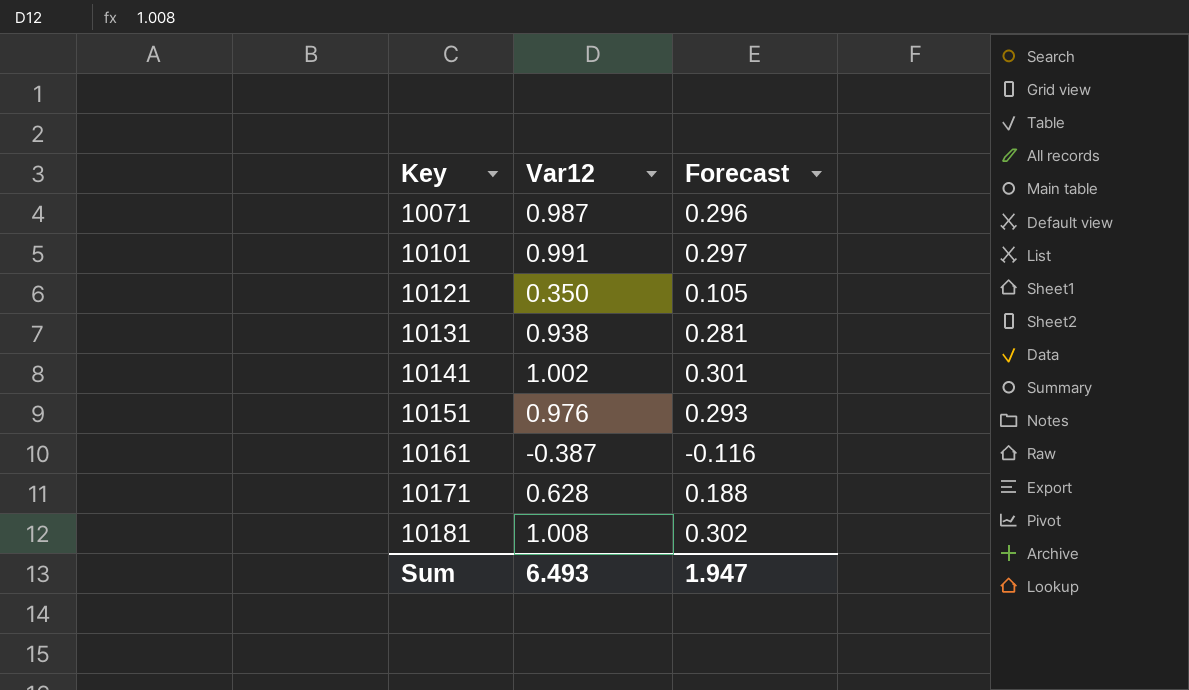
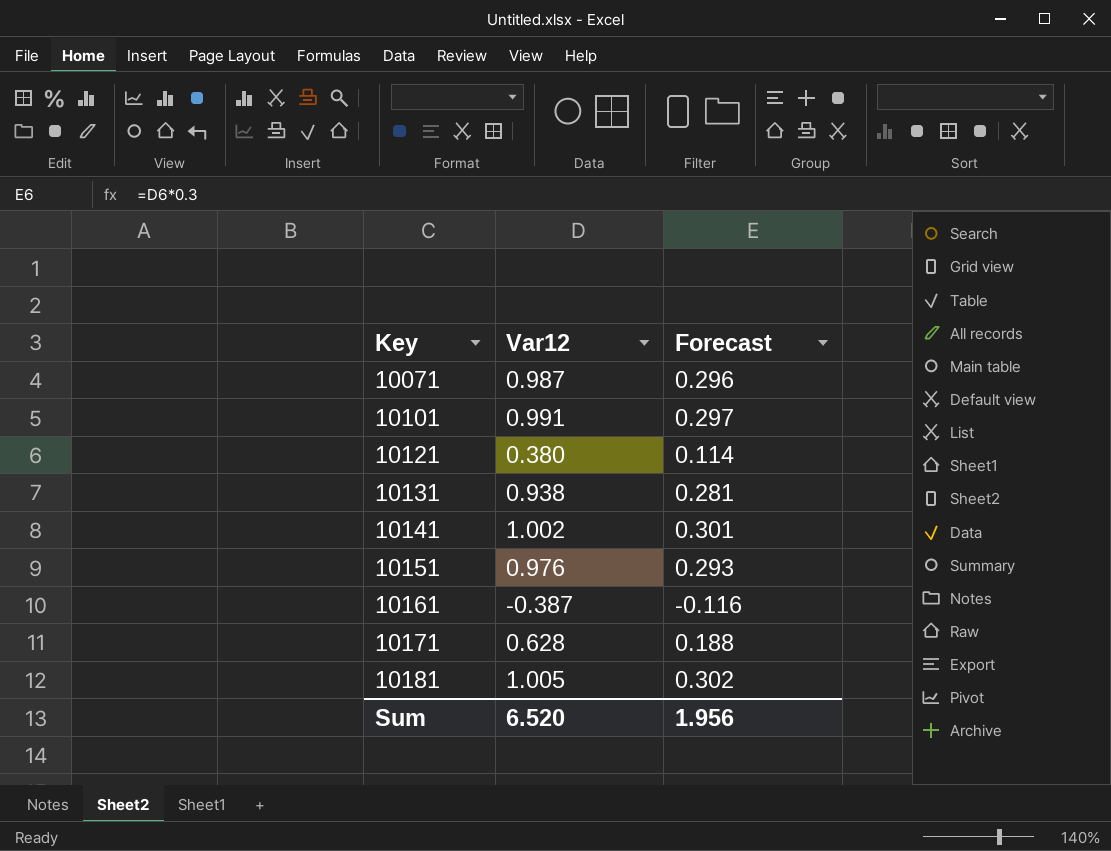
10121 | Var12: 0.350 -> 0.380
10121 | Forecast: 0.105 -> 0.114
10181 | Var12: 1.008 -> 1.005
Sum | Var12: 6.493 -> 6.520
Sum | Forecast: 1.947 -> 1.956

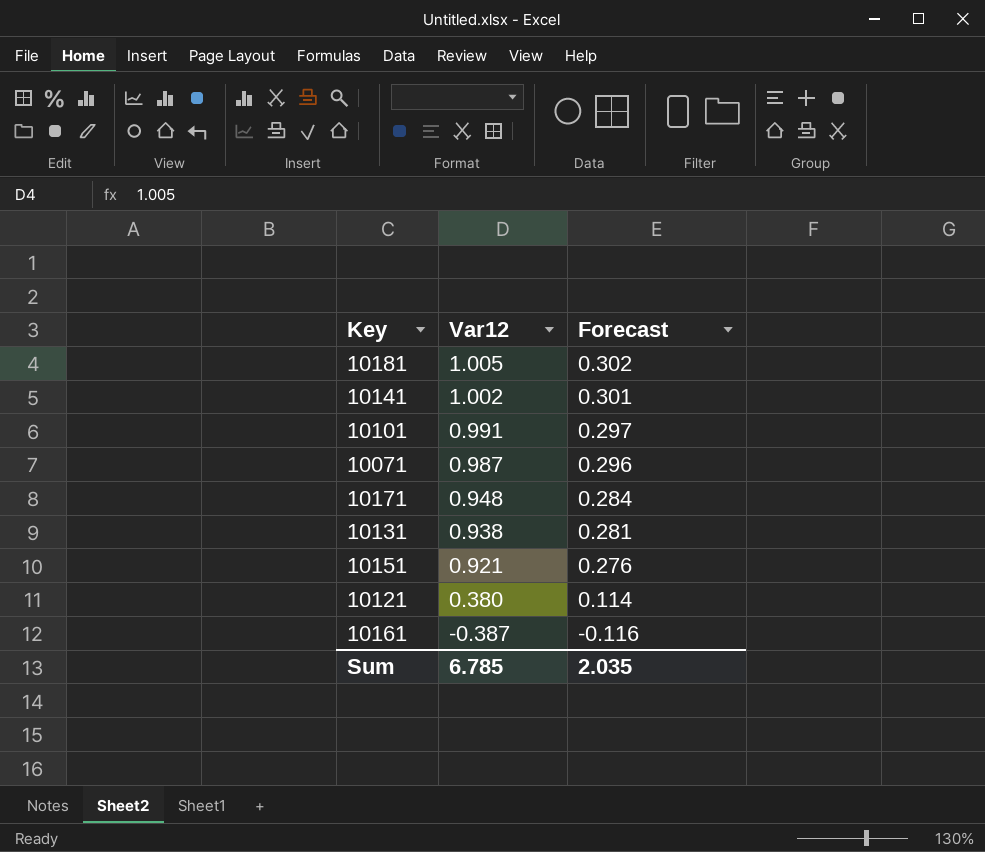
row order: Key ascending -> Var12 descending
10171 | Var12: 0.628 -> 0.948
10171 | Forecast: 0.188 -> 0.284
10151 | Var12: 0.976 -> 0.921
10151 | Forecast: 0.293 -> 0.276
Sum | Var12: 6.520 -> 6.785
Sum | Forecast: 1.956 -> 2.035

